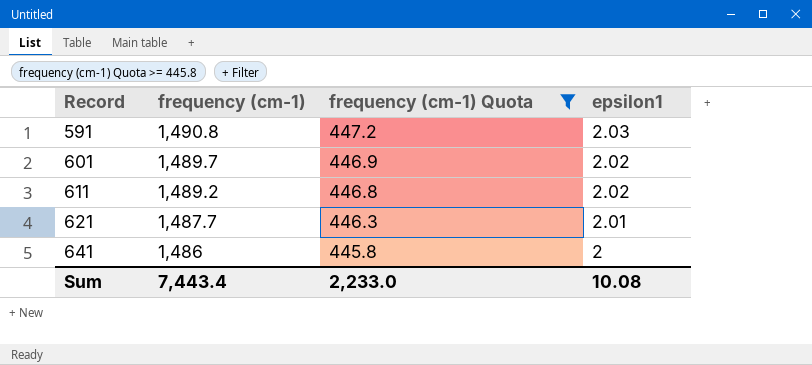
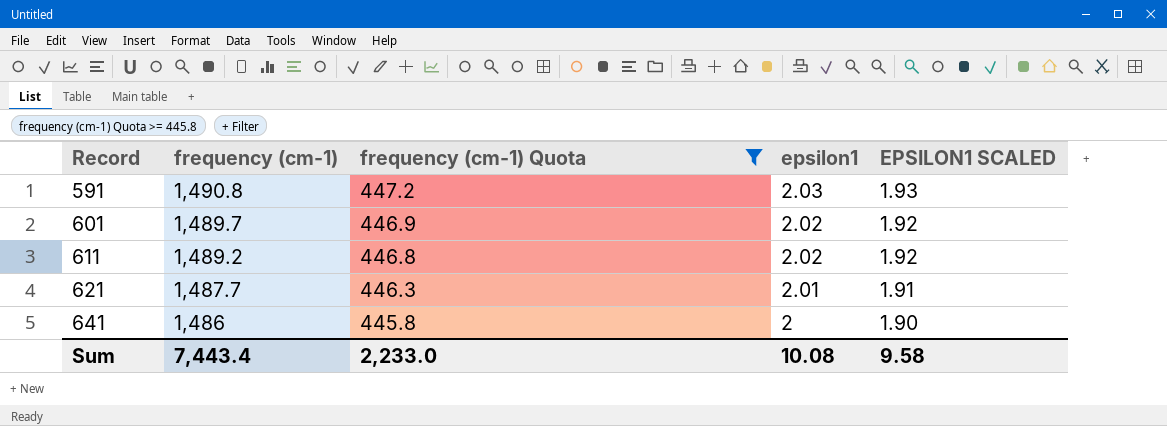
column EPSILON1 SCALED | formula: none -> [epsilon1] * 0.95

